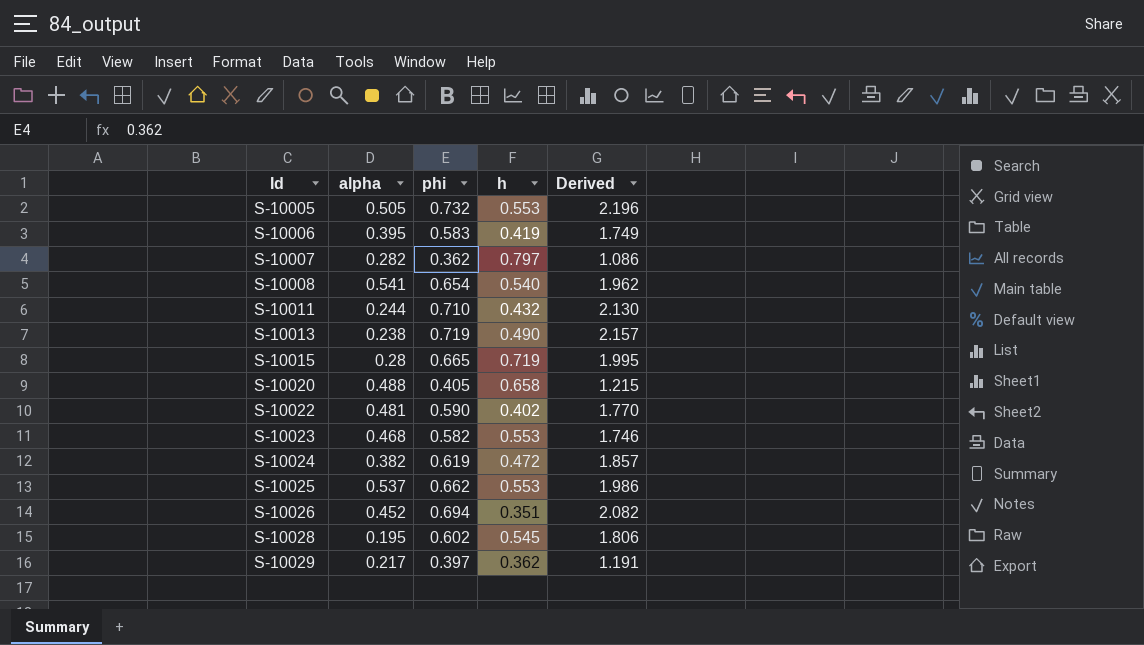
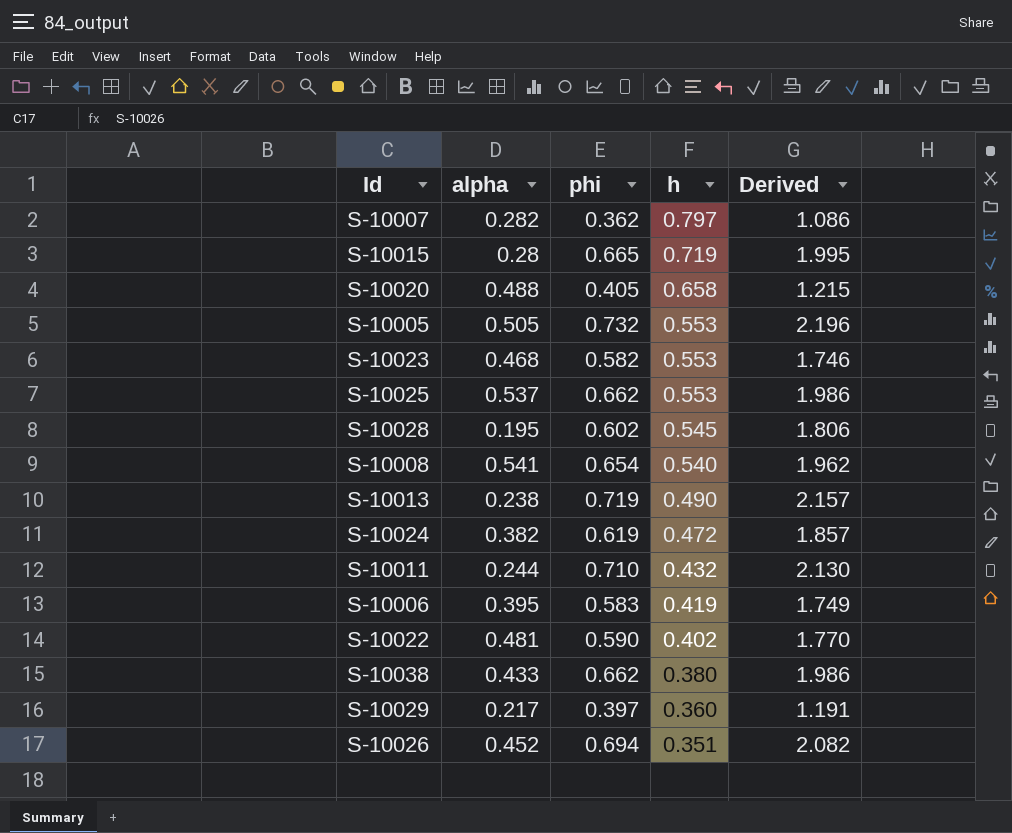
row order: Id ascending -> h descending
row S-10038: none -> 0.433 | 0.662 | 0.380 | 1.986
S-10029 | h: 0.362 -> 0.360

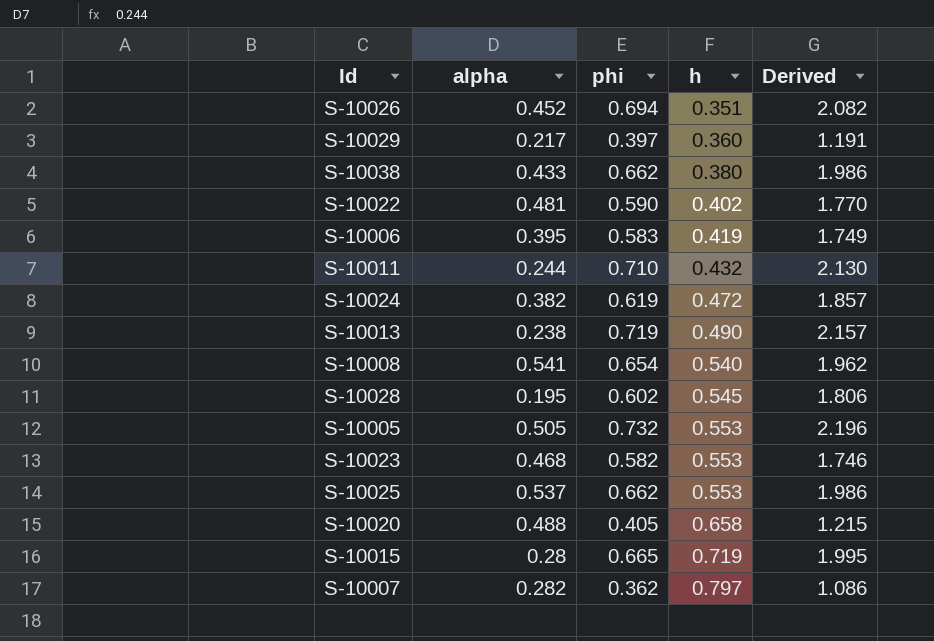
row order: h descending -> h ascending

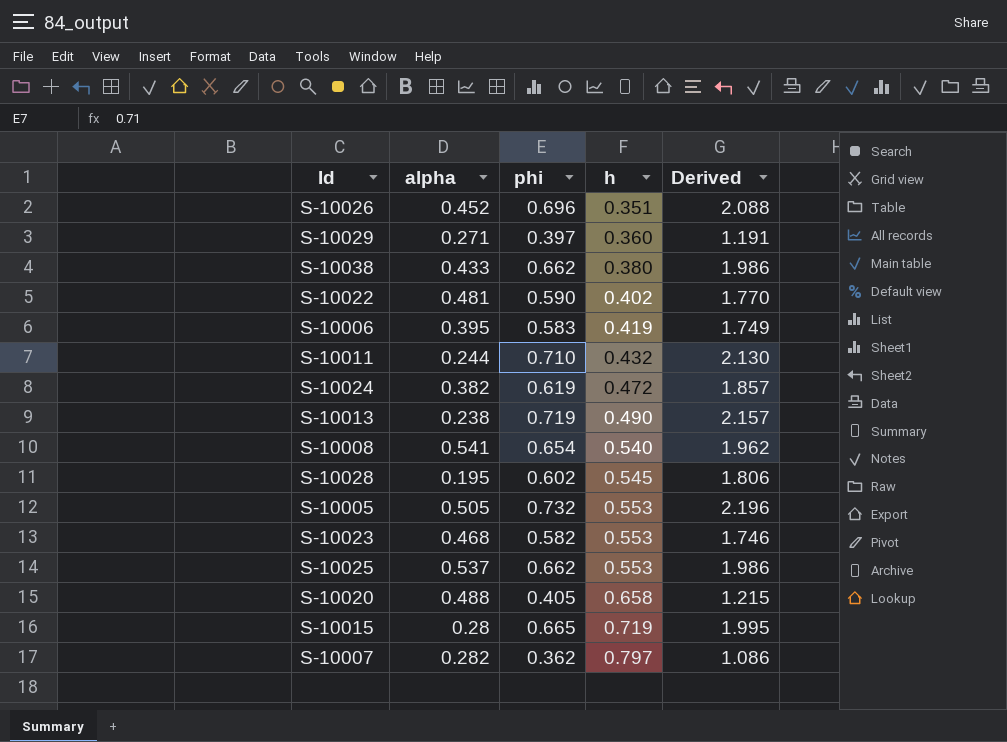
S-10026 | phi: 0.694 -> 0.696
S-10026 | Derived: 2.082 -> 2.088
S-10029 | alpha: 0.217 -> 0.271

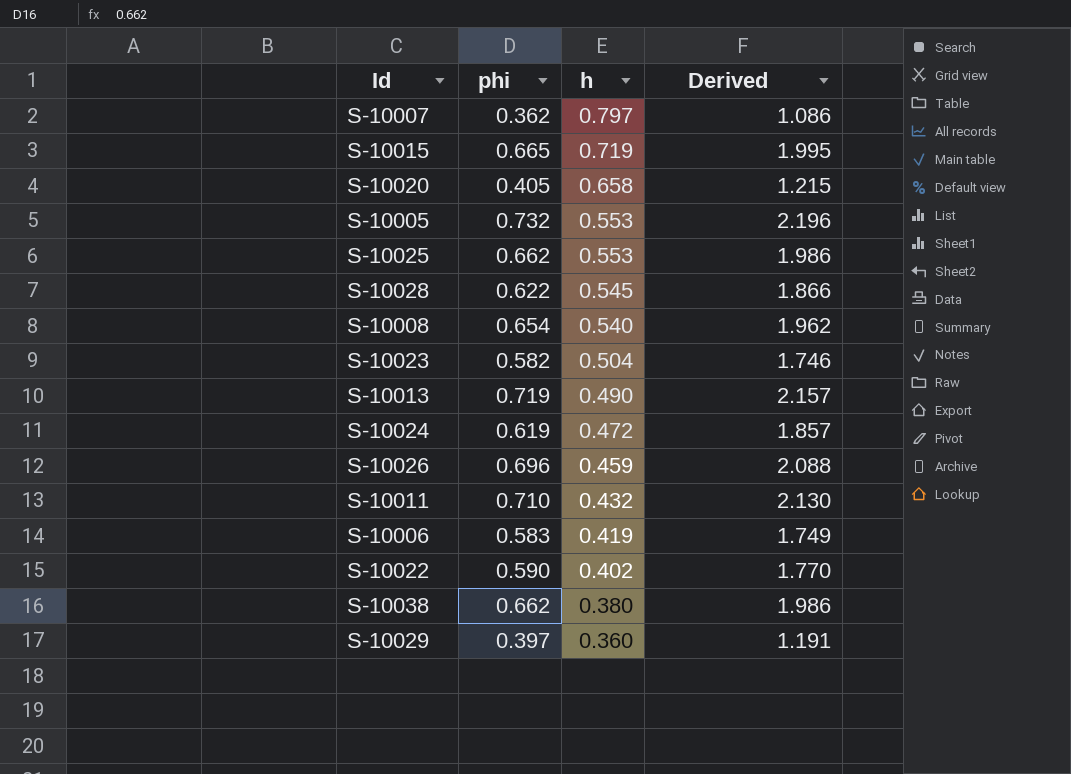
row order: h ascending -> h descending
column alpha | position: 2 -> none
S-10028 | phi: 0.602 -> 0.622
S-10028 | Derived: 1.806 -> 1.866
S-10023 | h: 0.553 -> 0.504
S-10026 | h: 0.351 -> 0.459

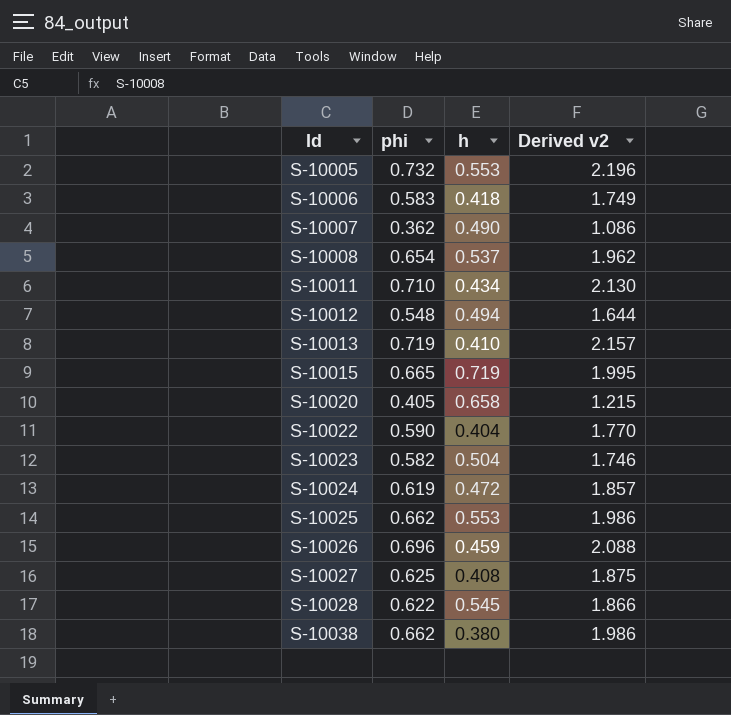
row order: h descending -> Id ascending
column name: Derived -> Derived v2
row S-10029: 0.397 | 0.360 | 1.191 -> none
S-10006 | h: 0.419 -> 0.418
S-10007 | h: 0.797 -> 0.490
S-10008 | h: 0.540 -> 0.537
S-10011 | h: 0.432 -> 0.434
row S-10012: none -> 0.548 | 0.494 | 1.644
S-10013 | h: 0.490 -> 0.410
S-10022 | h: 0.402 -> 0.404
row S-10027: none -> 0.625 | 0.408 | 1.875

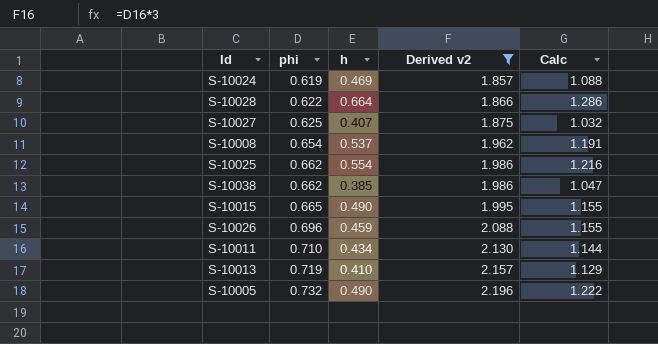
filter: none -> Derived v2 >= 1.857
row order: Id ascending -> phi ascending
column Calc | formula: none -> [phi] + [h]
S-10024 | h: 0.472 -> 0.469
S-10028 | h: 0.545 -> 0.664
S-10027 | h: 0.408 -> 0.407
S-10025 | h: 0.553 -> 0.554
S-10038 | h: 0.380 -> 0.385
S-10015 | h: 0.719 -> 0.490
S-10005 | h: 0.553 -> 0.490

